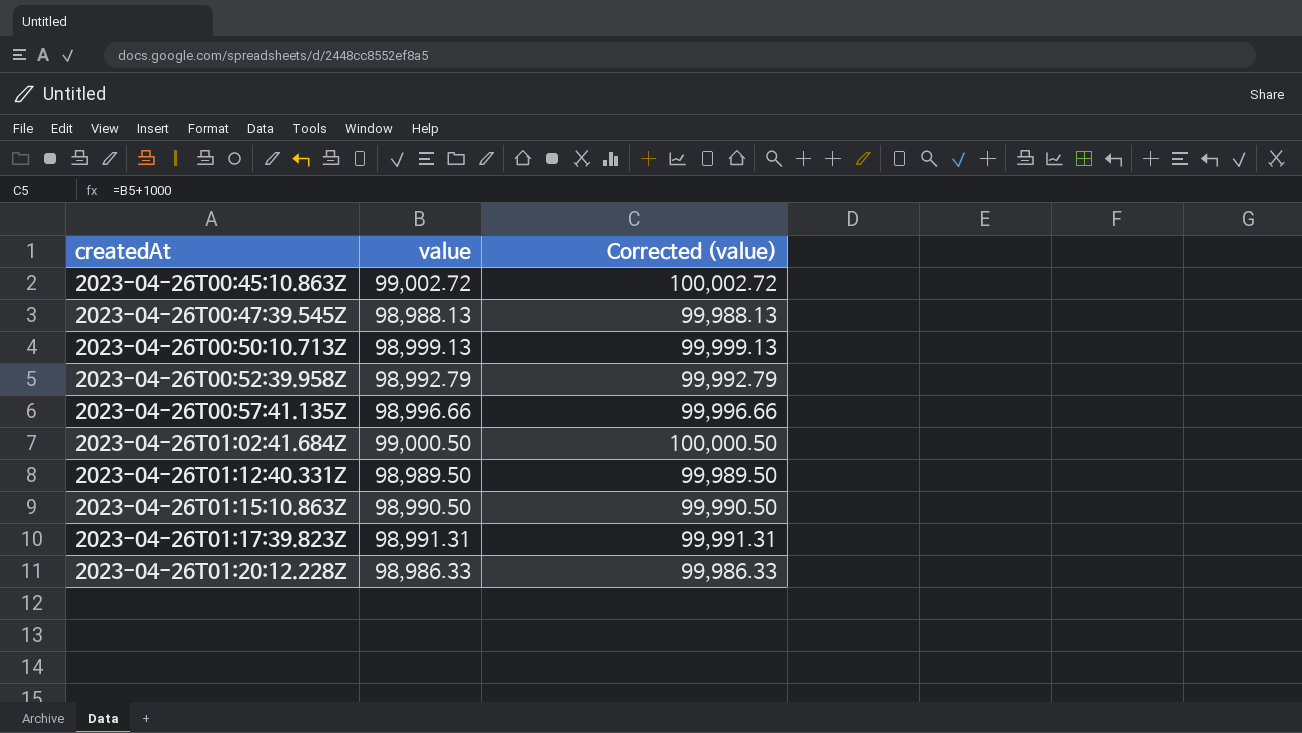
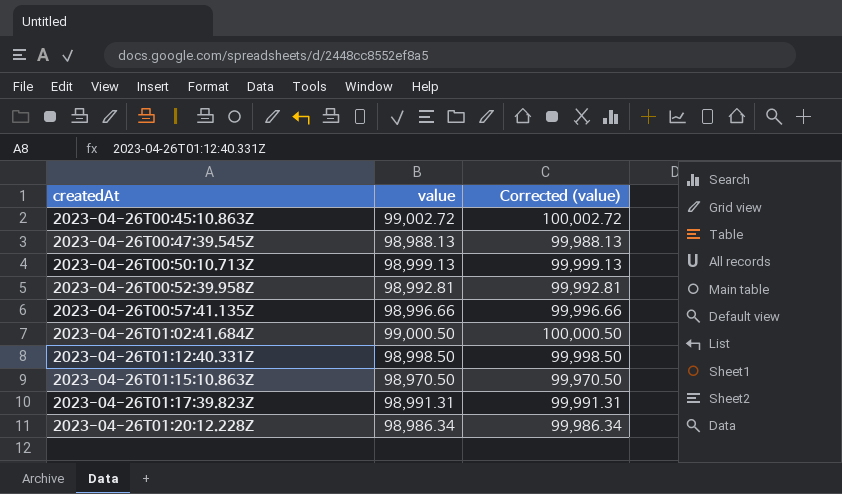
2023-04-26T00:52:39.958Z | value: 98,992.79 -> 98,992.81
2023-04-26T00:52:39.958Z | Corrected (value): 99,992.79 -> 99,992.81
2023-04-26T01:12:40.331Z | value: 98,989.50 -> 98,998.50
2023-04-26T01:12:40.331Z | Corrected (value): 99,989.50 -> 99,998.50
2023-04-26T01:15:10.863Z | value: 98,990.50 -> 98,970.50
2023-04-26T01:15:10.863Z | Corrected (value): 99,990.50 -> 99,970.50
2023-04-26T01:20:12.228Z | value: 98,986.33 -> 98,986.34
2023-04-26T01:20:12.228Z | Corrected (value): 99,986.33 -> 99,986.34

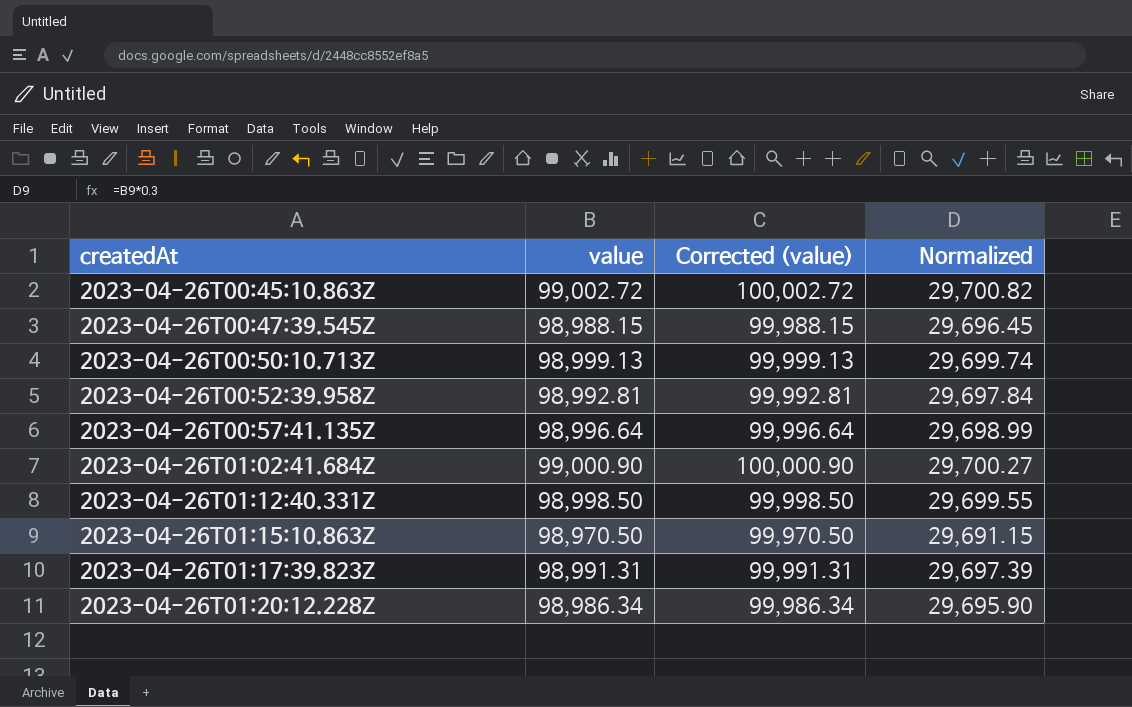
column Normalized | formula: none -> [value] * 0.3
2023-04-26T00:47:39.545Z | value: 98,988.13 -> 98,988.15
2023-04-26T00:47:39.545Z | Corrected (value): 99,988.13 -> 99,988.15
2023-04-26T00:57:41.135Z | value: 98,996.66 -> 98,996.64
2023-04-26T00:57:41.135Z | Corrected (value): 99,996.66 -> 99,996.64
2023-04-26T01:02:41.684Z | value: 99,000.50 -> 99,000.90
2023-04-26T01:02:41.684Z | Corrected (value): 100,000.50 -> 100,000.90

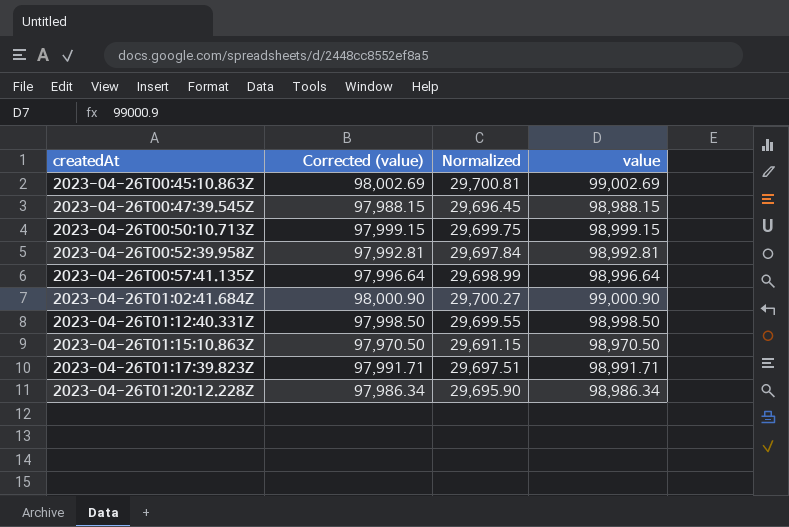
column Corrected (value) | formula: [value] + 1000 -> [value] - 1000
column value | position: 2 -> 4
2023-04-26T00:45:10.863Z | Normalized: 29,700.82 -> 29,700.81
2023-04-26T00:45:10.863Z | value: 99,002.72 -> 99,002.69
2023-04-26T00:50:10.713Z | Normalized: 29,699.74 -> 29,699.75
2023-04-26T00:50:10.713Z | value: 98,999.13 -> 98,999.15
2023-04-26T01:17:39.823Z | Normalized: 29,697.39 -> 29,697.51
2023-04-26T01:17:39.823Z | value: 98,991.31 -> 98,991.71

